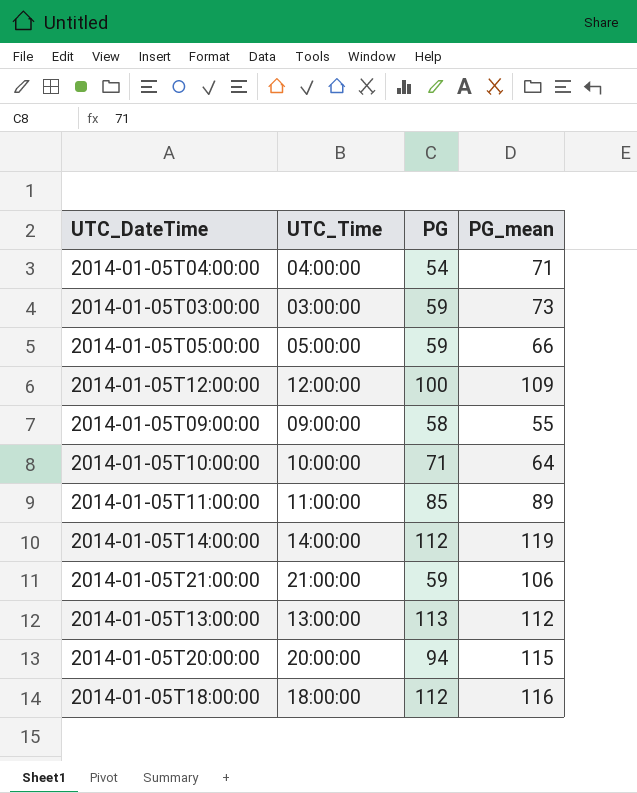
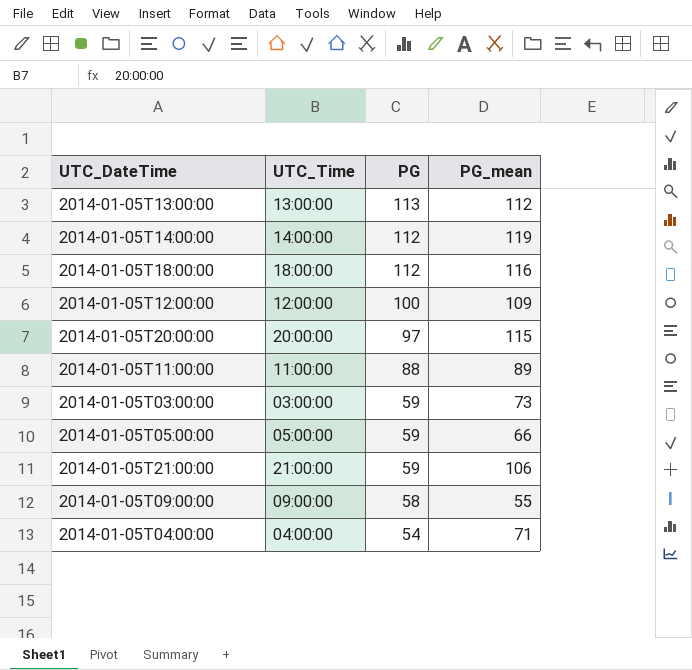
row order: none -> PG descending
row 2014-01-05T10:00:00: 10:00:00 | 71 | 64 -> none
2014-01-05T20:00:00 | PG: 94 -> 97
2014-01-05T11:00:00 | PG: 85 -> 88

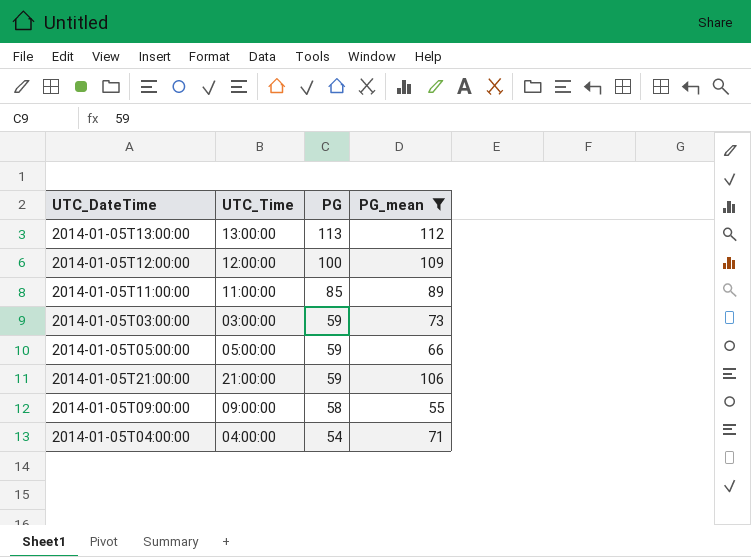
filter: none -> PG_mean <= 112
2014-01-05T11:00:00 | PG: 88 -> 85

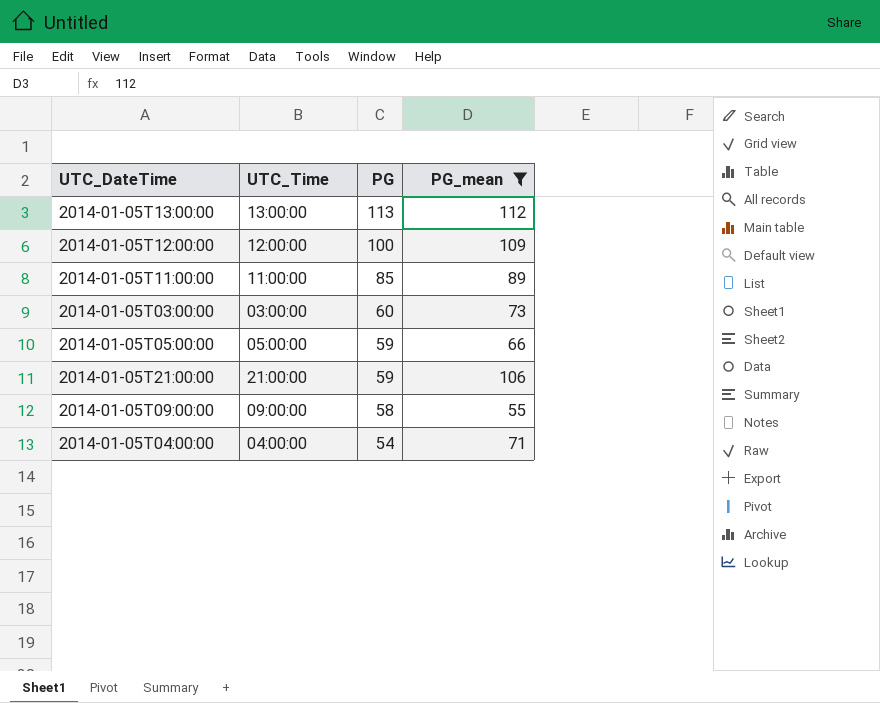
2014-01-05T03:00:00 | PG: 59 -> 60

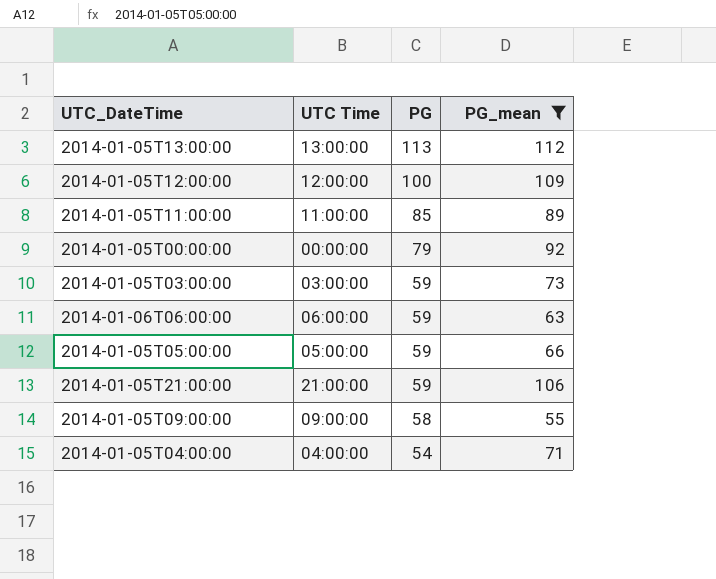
column name: UTC_Time -> UTC Time
row 2014-01-05T00:00:00: none -> 00:00:00 | 79 | 92
2014-01-05T03:00:00 | PG: 60 -> 59
row 2014-01-06T06:00:00: none -> 06:00:00 | 59 | 63

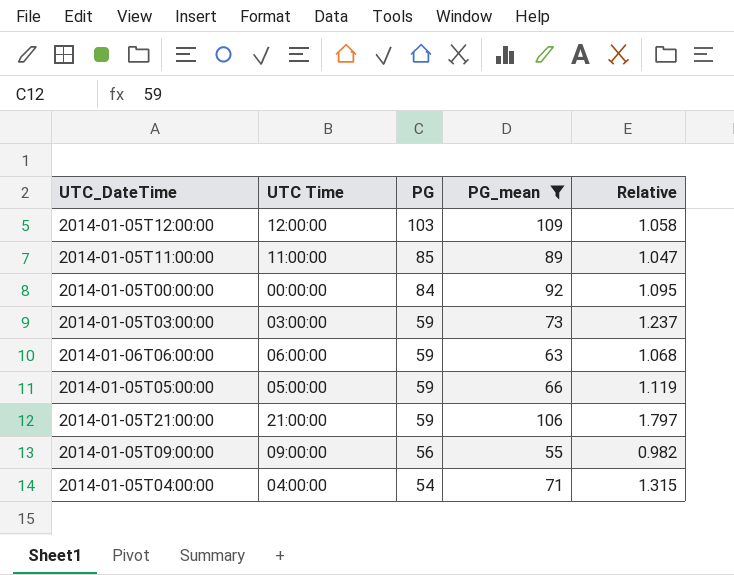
column Relative | formula: none -> [PG_mean] / [PG]
row 2014-01-05T13:00:00: 13:00:00 | 113 | 112 -> none
2014-01-05T12:00:00 | PG: 100 -> 103
2014-01-05T00:00:00 | PG: 79 -> 84
2014-01-05T09:00:00 | PG: 58 -> 56

